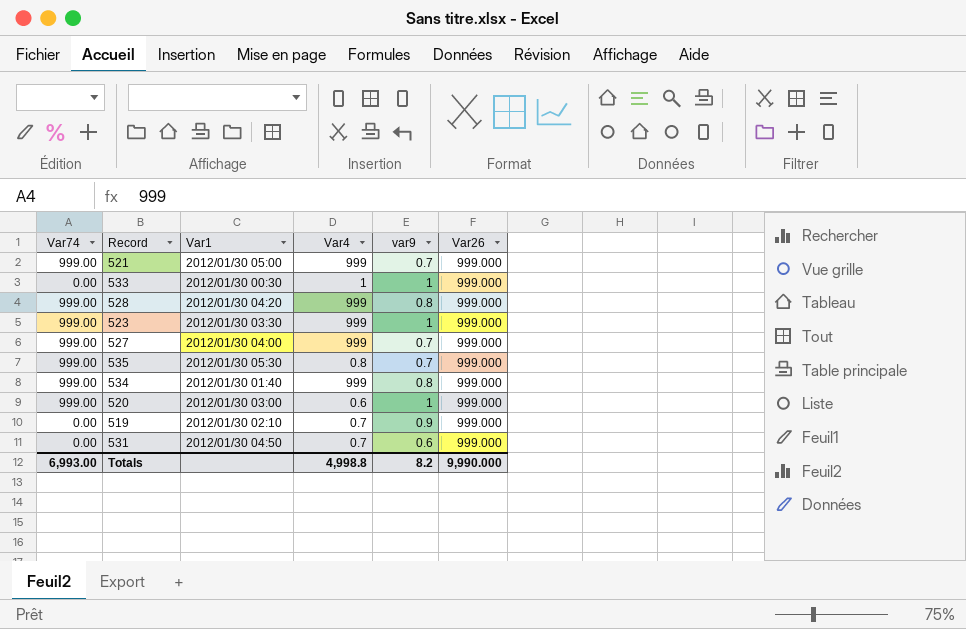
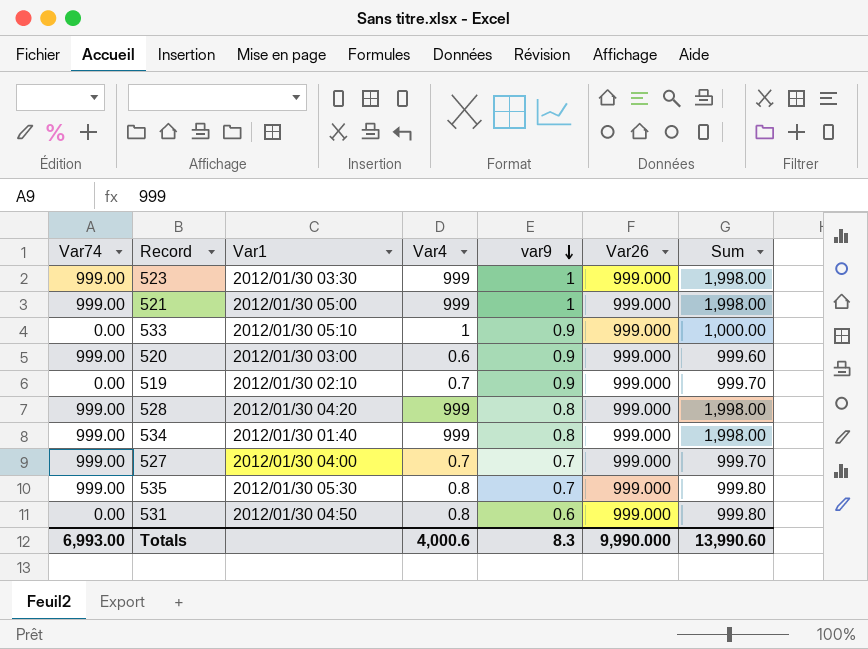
row order: none -> var9 descending
column Sum | formula: none -> [Var4] + [Var26]
521 | var9: 0.7 -> 1
533 | Var1: 2012/01/30 00:30 -> 2012/01/30 05:10
533 | var9: 1 -> 0.9
520 | var9: 1 -> 0.9
527 | Var4: 999 -> 0.7
531 | Var4: 0.7 -> 0.8
Totals | Var4: 4,998.8 -> 4,000.6
Totals | var9: 8.2 -> 8.3

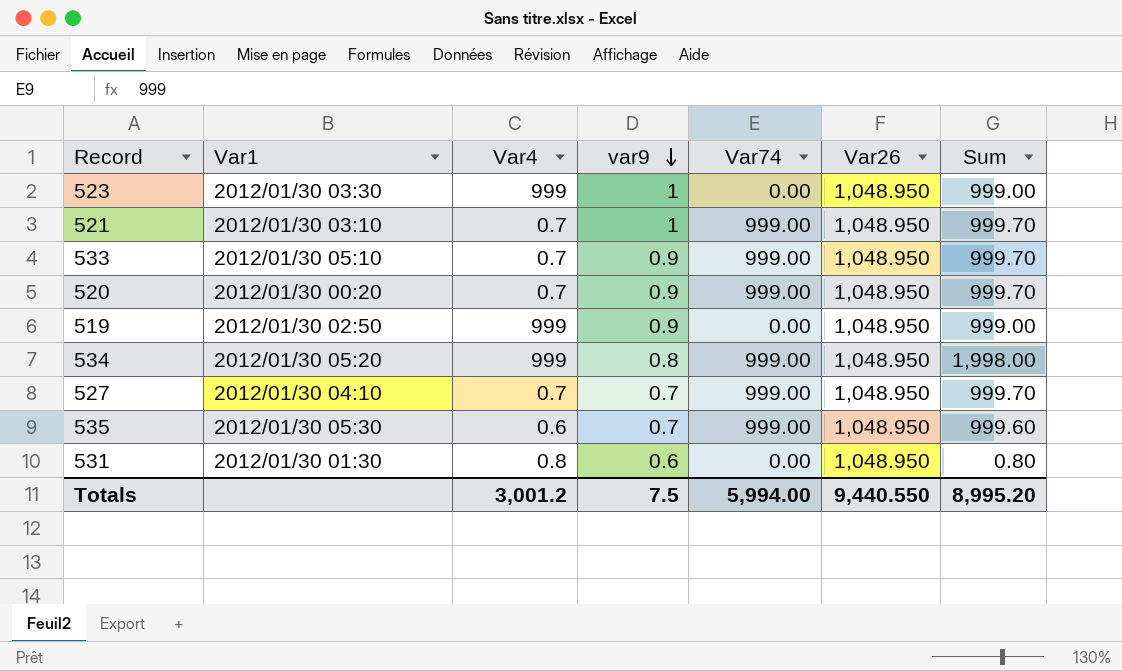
column Var74 | position: 1 -> 5
column Sum | formula: [Var4] + [Var26] -> [Var4] + [Var74]
row 528: 999.00 | 2012/01/30 04:20 | 999 | 0.8 | 999.000 | 1,998.00 -> none
523 | Var74: 999.00 -> 0.00
523 | Var26: 999.000 -> 1,048.950
521 | Var1: 2012/01/30 05:00 -> 2012/01/30 03:10
521 | Var4: 999 -> 0.7
521 | Var26: 999.000 -> 1,048.950
533 | Var4: 1 -> 0.7
533 | Var74: 0.00 -> 999.00
533 | Var26: 999.000 -> 1,048.950
520 | Var1: 2012/01/30 03:00 -> 2012/01/30 00:20
520 | Var4: 0.6 -> 0.7
520 | Var26: 999.000 -> 1,048.950
519 | Var1: 2012/01/30 02:10 -> 2012/01/30 02:50
519 | Var4: 0.7 -> 999
519 | Var26: 999.000 -> 1,048.950
534 | Var1: 2012/01/30 01:40 -> 2012/01/30 05:20
534 | Var26: 999.000 -> 1,048.950
527 | Var1: 2012/01/30 04:00 -> 2012/01/30 04:10
527 | Var26: 999.000 -> 1,048.950
535 | Var4: 0.8 -> 0.6
535 | Var26: 999.000 -> 1,048.950
531 | Var1: 2012/01/30 04:50 -> 2012/01/30 01:30
531 | Var26: 999.000 -> 1,048.950
Totals | Var4: 4,000.6 -> 3,001.2
Totals | var9: 8.3 -> 7.5
Totals | Var74: 6,993.00 -> 5,994.00
Totals | Var26: 9,990.000 -> 9,440.550
Totals | Sum: 13,990.60 -> 8,995.20

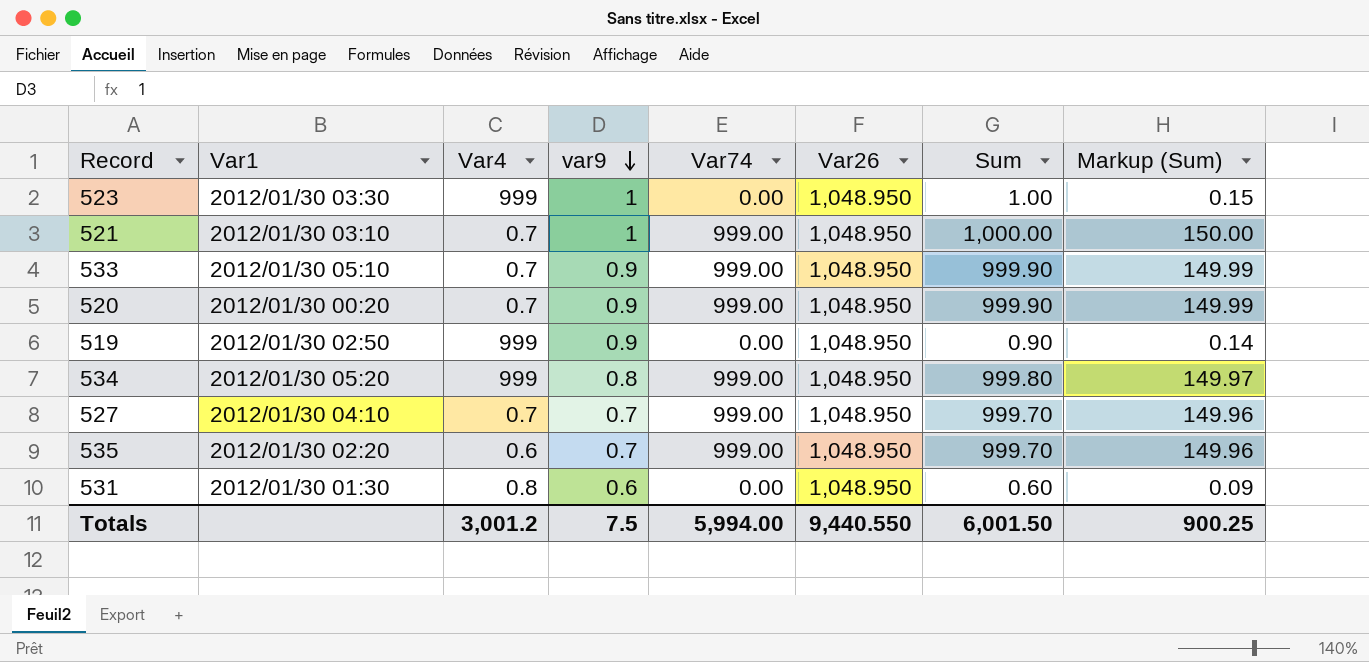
column Sum | formula: [Var4] + [Var74] -> [var9] + [Var74]
column Markup (Sum) | formula: none -> [Sum] * 0.15
535 | Var1: 2012/01/30 05:30 -> 2012/01/30 02:20
Totals | Sum: 8,995.20 -> 6,001.50

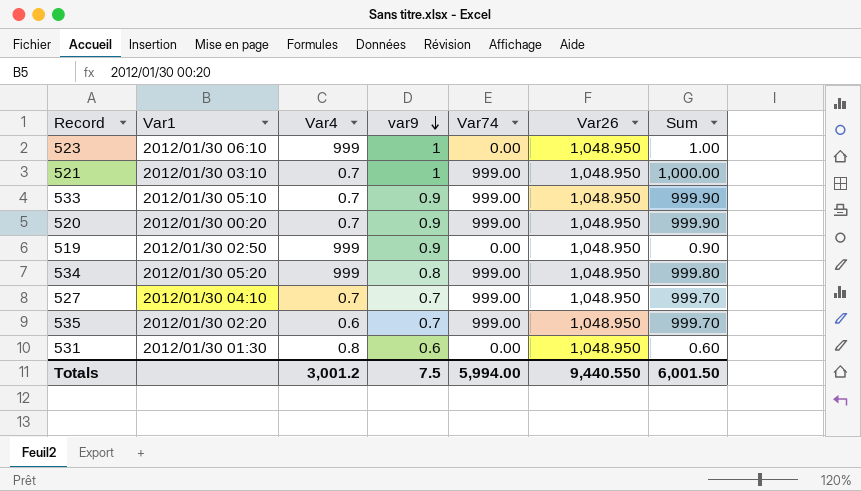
column Markup (Sum) | formula: [Sum] * 0.15 -> none
523 | Var1: 2012/01/30 03:30 -> 2012/01/30 06:10

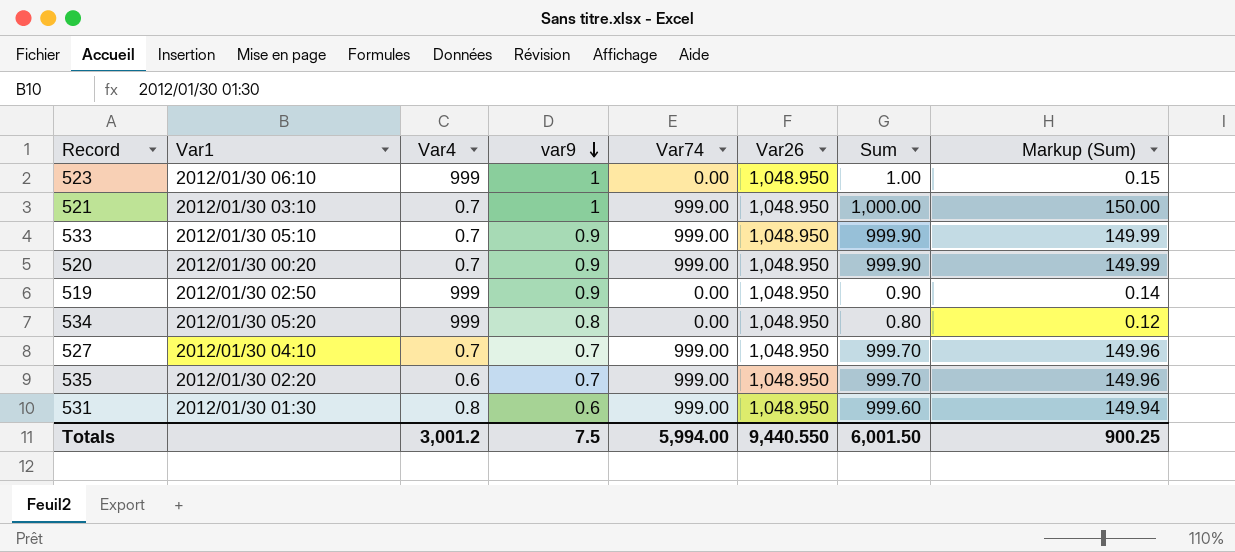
column Markup (Sum) | formula: none -> [Sum] * 0.15
534 | Var74: 999.00 -> 0.00
534 | Sum: 999.80 -> 0.80
531 | Var74: 0.00 -> 999.00
531 | Sum: 0.60 -> 999.60

